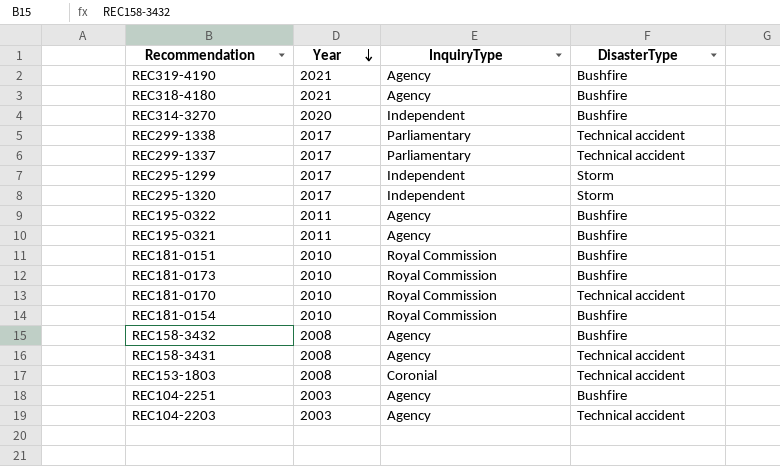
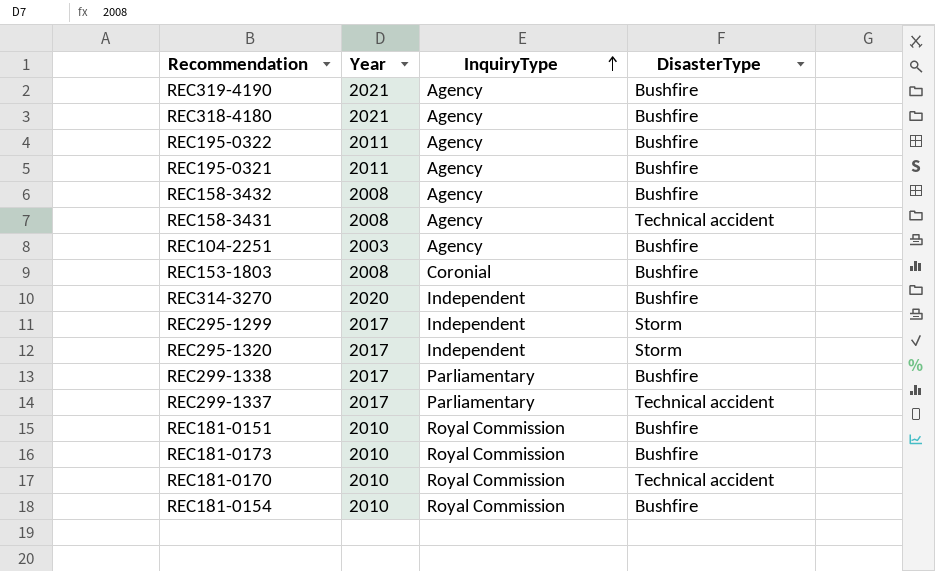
row order: Year descending -> InquiryType ascending
row REC104-2203: 2003 | Agency | Technical accident -> none
REC153-1803 | DisasterType: Technical accident -> Bushfire
REC299-1338 | DisasterType: Technical accident -> Bushfire

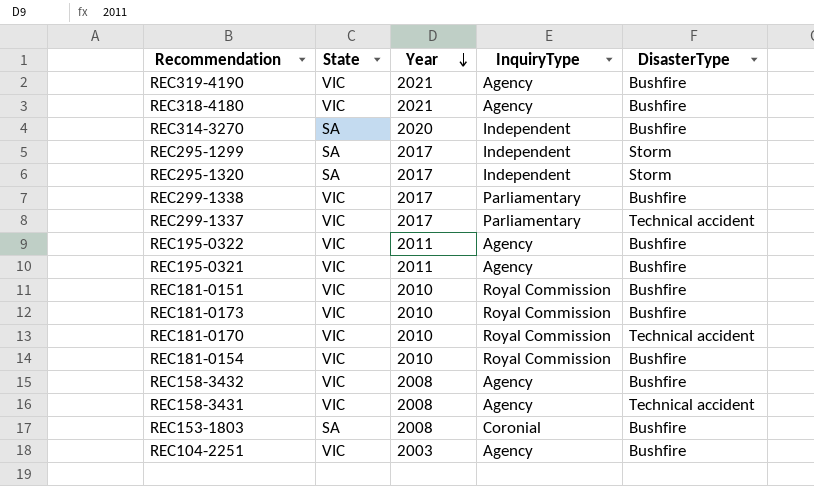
row order: InquiryType ascending -> Year descending
column State | position: none -> 2

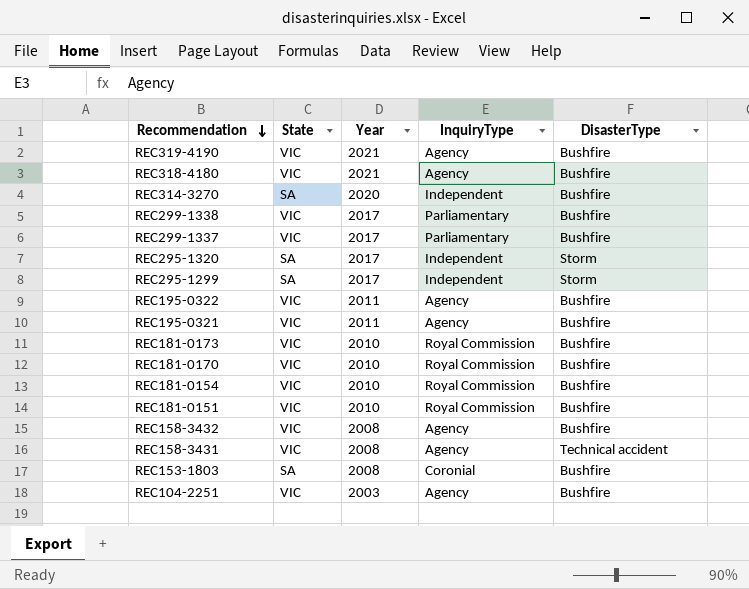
row order: Year descending -> Recommendation descending
REC299-1337 | DisasterType: Technical accident -> Bushfire
REC181-0170 | DisasterType: Technical accident -> Bushfire

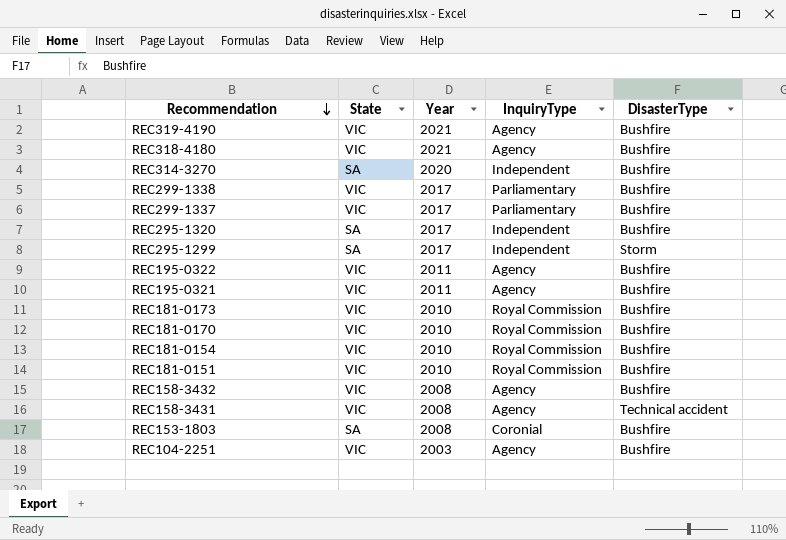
REC295-1320 | DisasterType: Storm -> Bushfire

